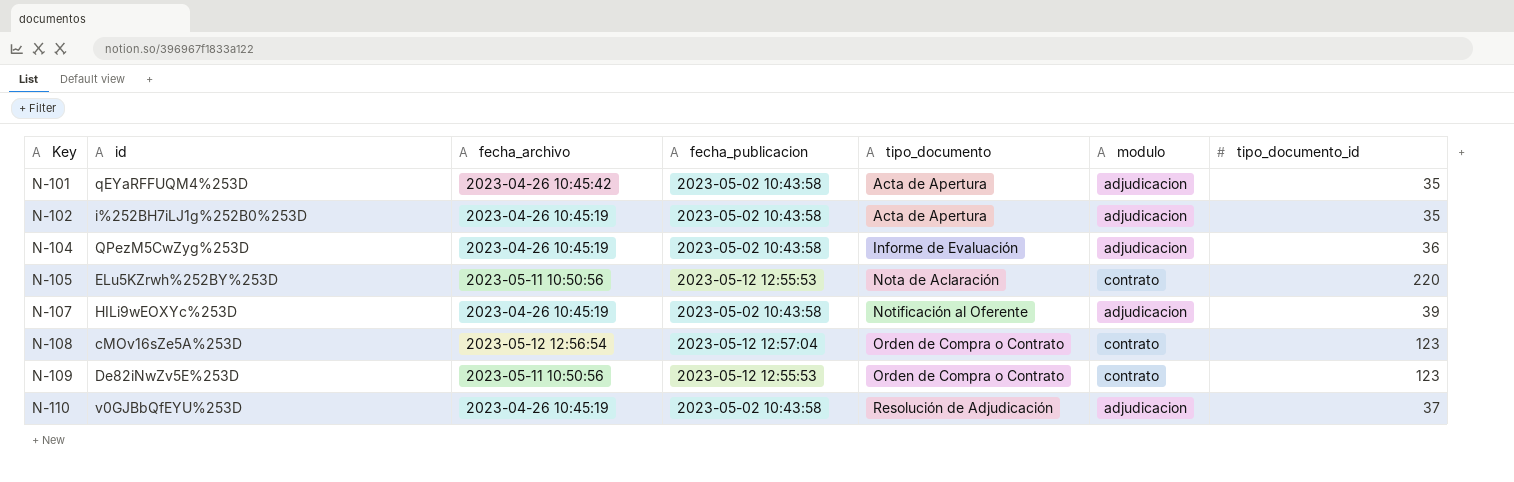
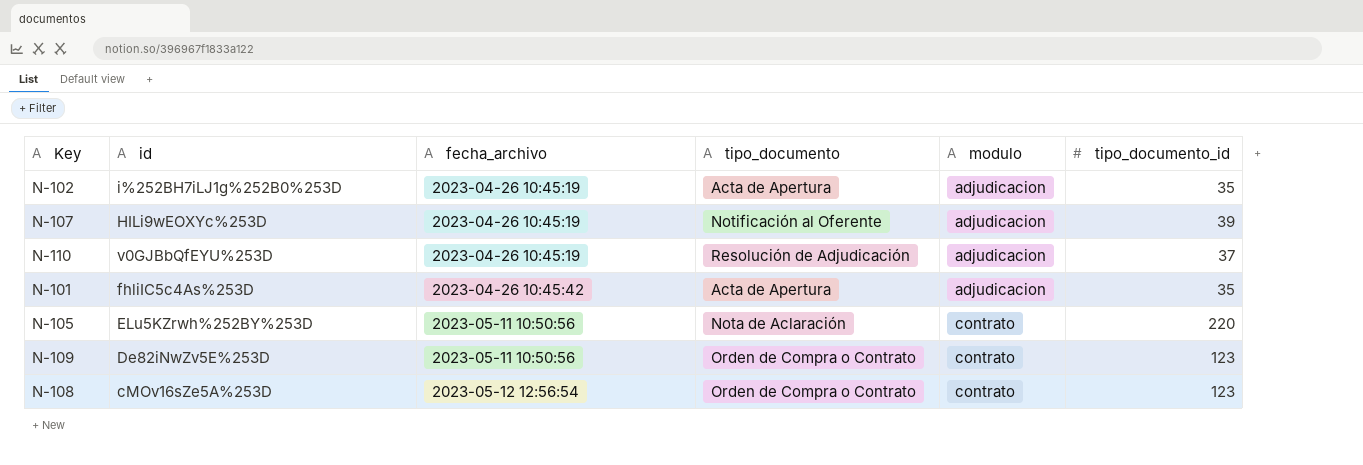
row order: Key ascending -> fecha_archivo ascending
column fecha_publicacion | position: 4 -> none
row N-104: QPezM5CwZyg%253D | 2023-04-26 10:45:19 | 2023-05-02 10:43:58 | Informe de Evaluación | adjudicacion | 36 -> none
N-101 | id: qEYaRFFUQM4%253D -> fhliIC5c4As%253D

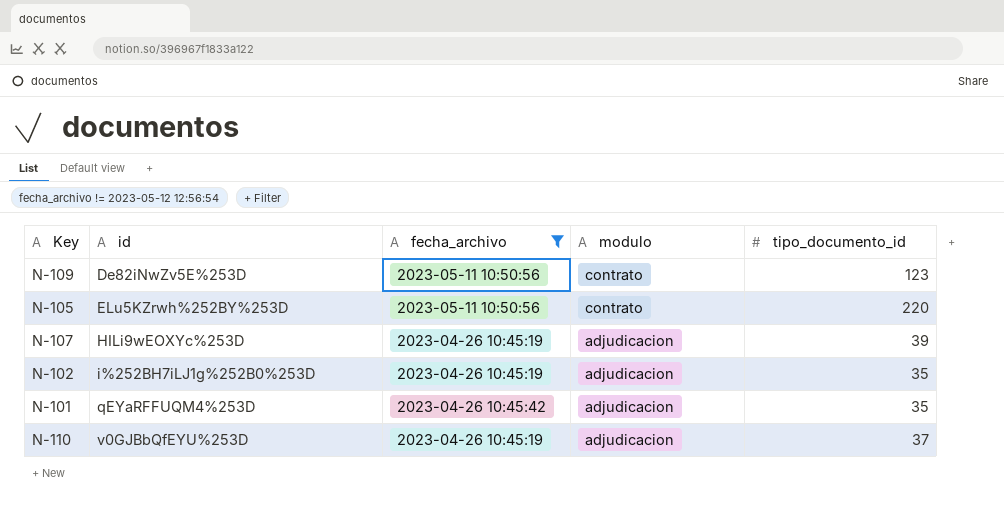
filter: none -> fecha_archivo != 2023-05-12 12:56:54
row order: fecha_archivo ascending -> id ascending
column tipo_documento | position: 4 -> none
N-101 | id: fhliIC5c4As%253D -> qEYaRFFUQM4%253D

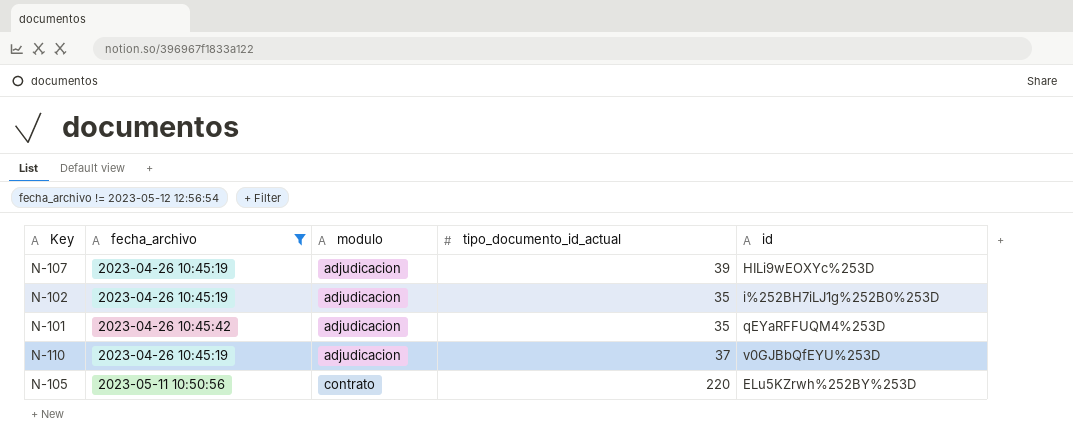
row order: id ascending -> modulo ascending
column name: tipo_documento_id -> tipo_documento_id_actual
column id | position: 2 -> 5
row N-109: De82iNwZv5E%253D | 2023-05-11 10:50:56 | contrato | 123 -> none

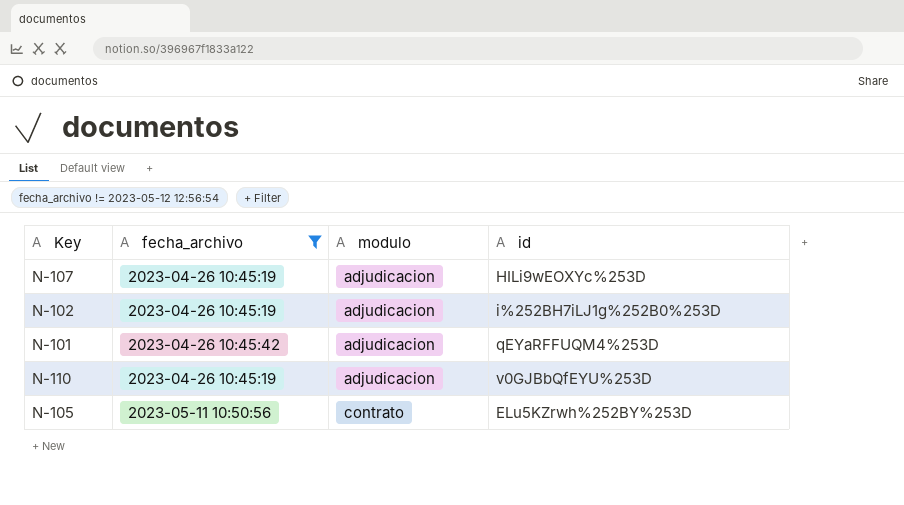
column tipo_documento_id_actual | position: 4 -> none

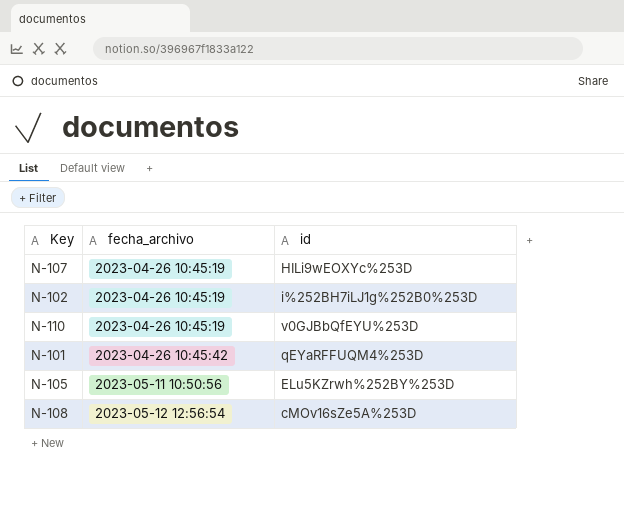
filter: fecha_archivo != 2023-05-12 12:56:54 -> none
row order: modulo ascending -> fecha_archivo ascending
column modulo | position: 3 -> none

